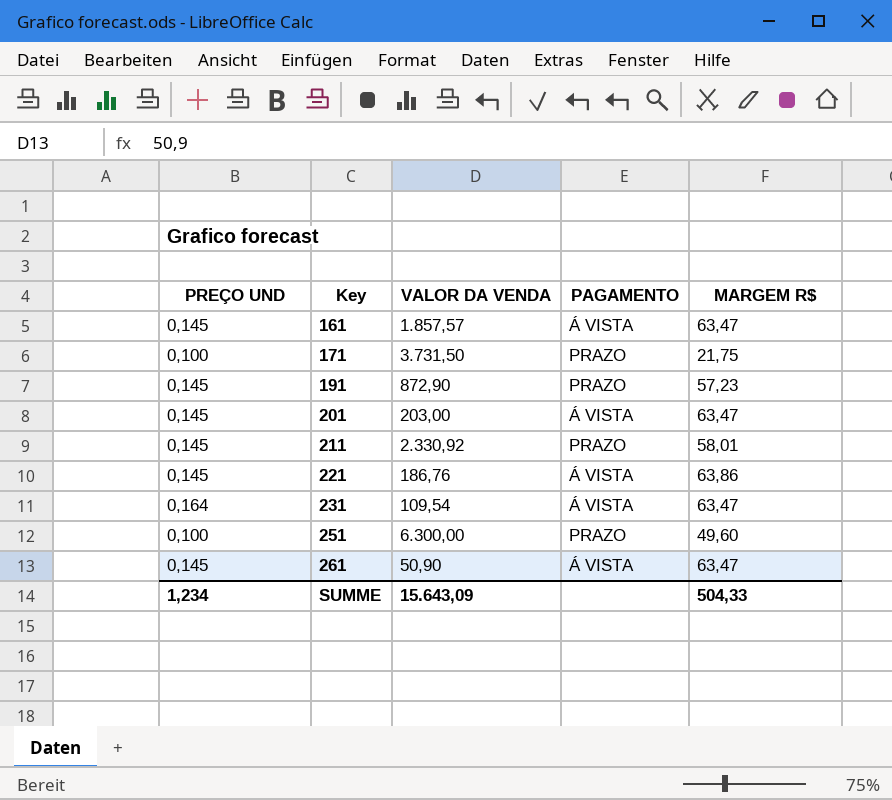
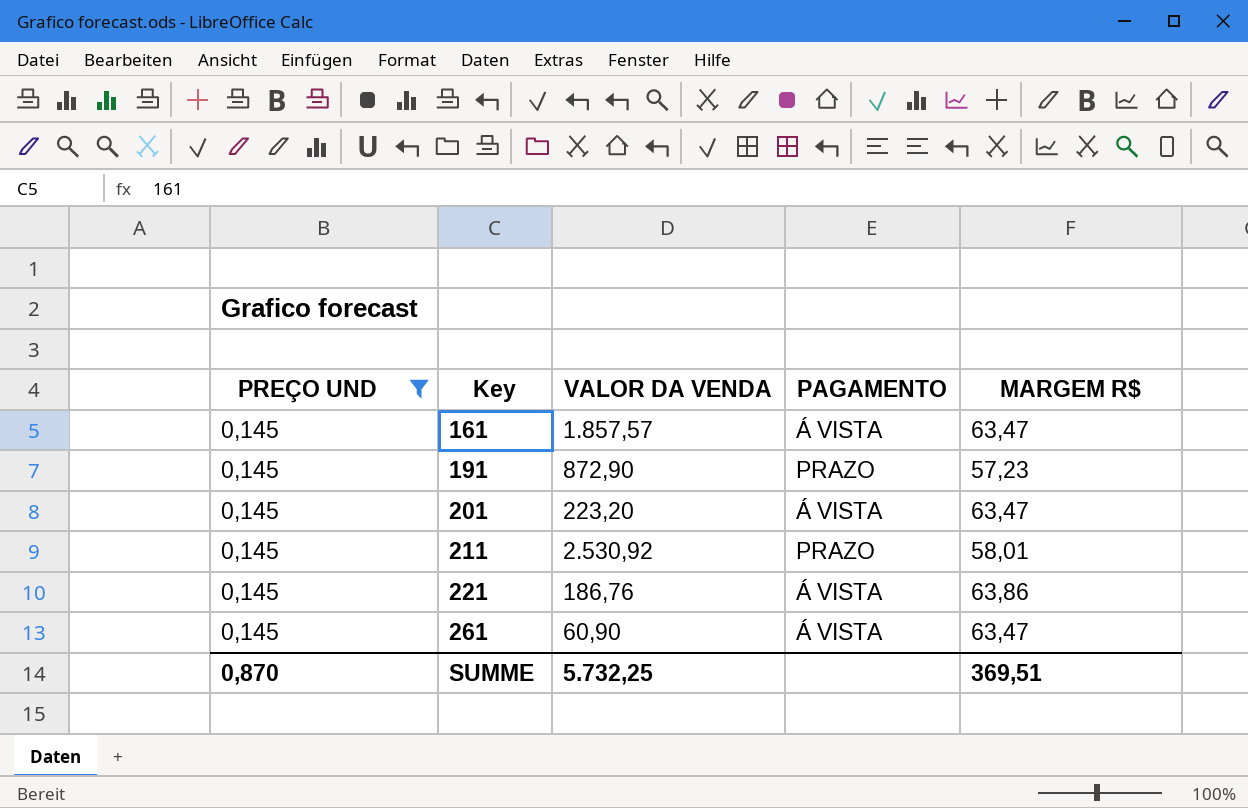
filter: none -> PREÇO UND = 0,145
201 | VALOR DA VENDA: 203,00 -> 223,20
211 | VALOR DA VENDA: 2.330,92 -> 2.530,92
261 | VALOR DA VENDA: 50,90 -> 60,90
SUMME | PREÇO UND: 1,234 -> 0,870
SUMME | VALOR DA VENDA: 15.643,09 -> 5.732,25
SUMME | MARGEM R$: 504,33 -> 369,51

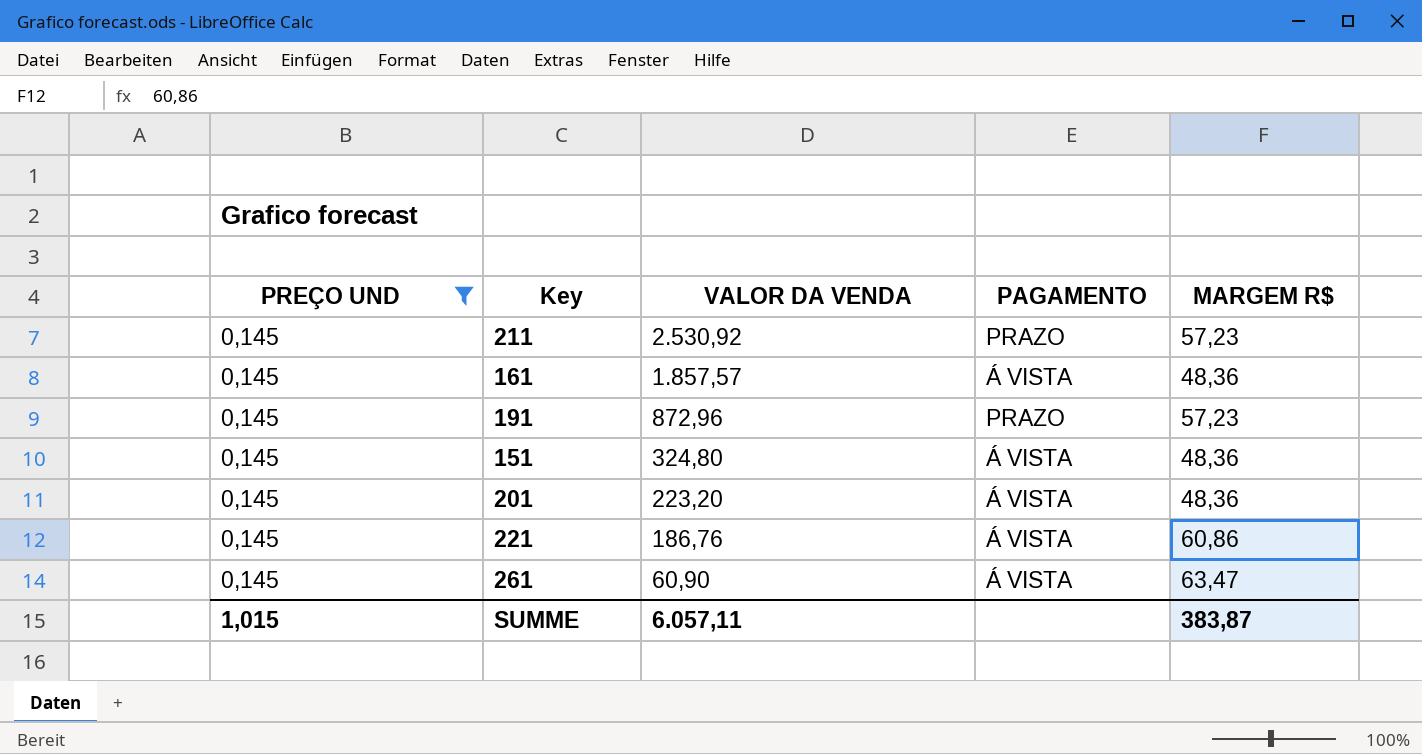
row order: Key ascending -> VALOR DA VENDA descending
211 | MARGEM R$: 58,01 -> 57,23
161 | MARGEM R$: 63,47 -> 48,36
191 | VALOR DA VENDA: 872,90 -> 872,96
row 151: none -> 0,145 | 324,80 | Á VISTA | 48,36
201 | MARGEM R$: 63,47 -> 48,36
221 | MARGEM R$: 63,86 -> 60,86
SUMME | PREÇO UND: 0,870 -> 1,015
SUMME | VALOR DA VENDA: 5.732,25 -> 6.057,11
SUMME | MARGEM R$: 369,51 -> 383,87

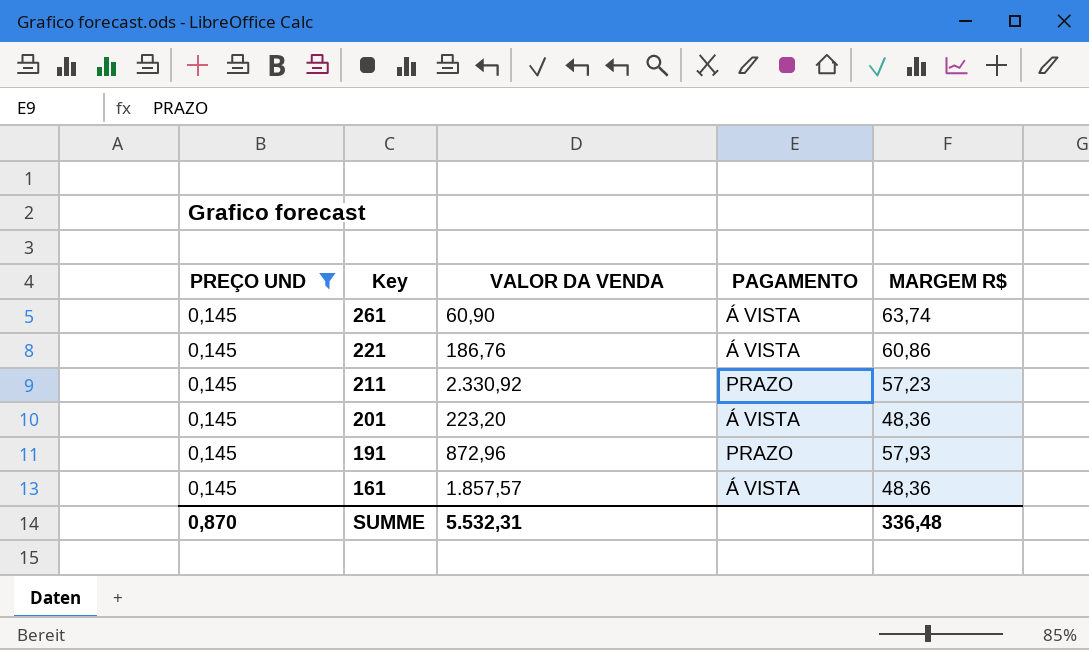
row order: VALOR DA VENDA descending -> Key descending
row 151: 0,145 | 324,80 | Á VISTA | 48,36 -> none
261 | MARGEM R$: 63,47 -> 63,74
211 | VALOR DA VENDA: 2.530,92 -> 2.330,92
191 | MARGEM R$: 57,23 -> 57,93
SUMME | PREÇO UND: 1,015 -> 0,870
SUMME | VALOR DA VENDA: 6.057,11 -> 5.532,31
SUMME | MARGEM R$: 383,87 -> 336,48

